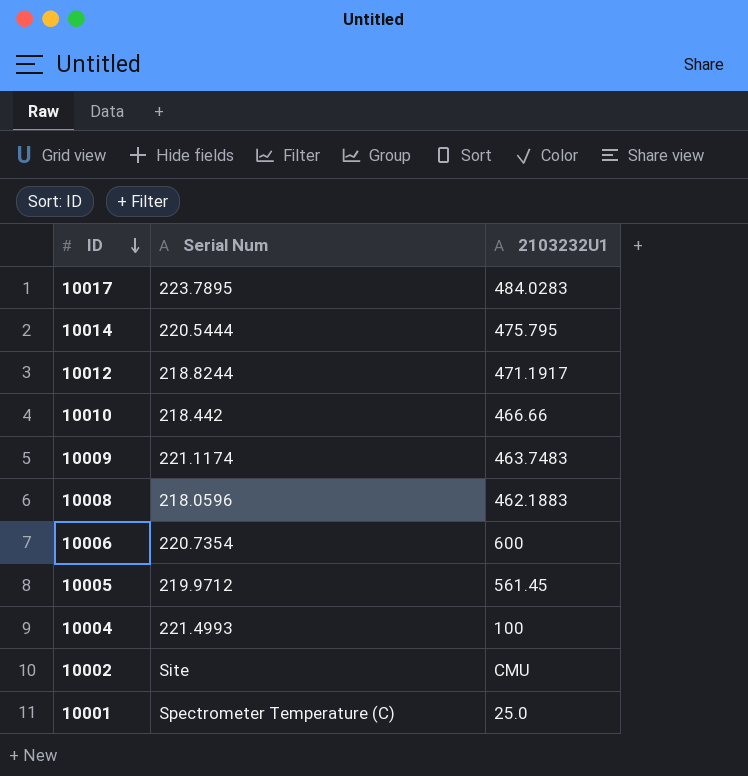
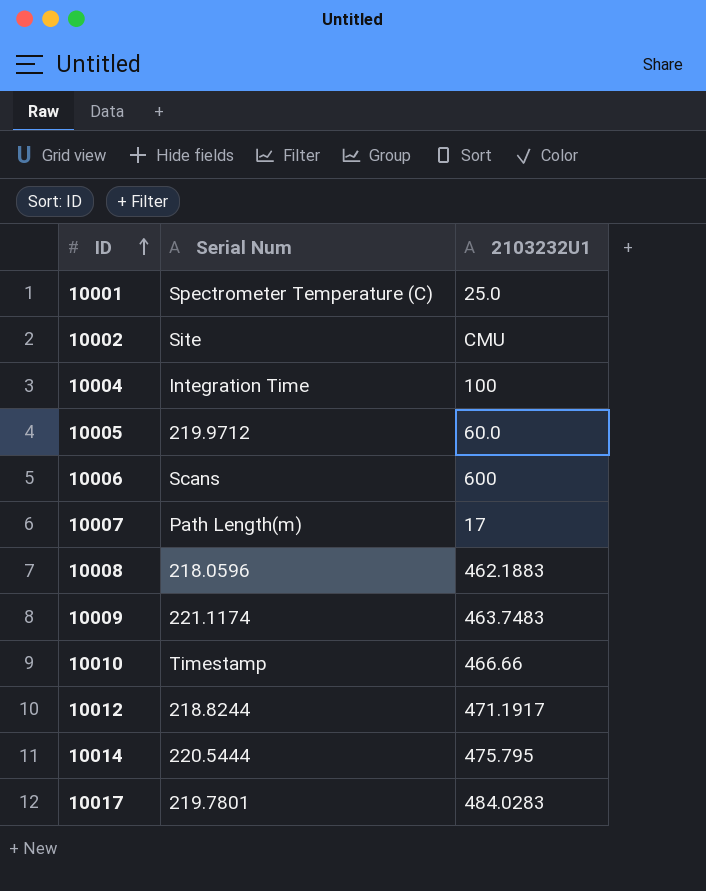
row order: ID descending -> ID ascending
10004 | Serial Num: 221.4993 -> Integration Time
10005 | 2103232U1: 561.45 -> 60.0
10006 | Serial Num: 220.7354 -> Scans
row 10007: none -> Path Length(m) | 17
10010 | Serial Num: 218.442 -> Timestamp
10017 | Serial Num: 223.7895 -> 219.7801

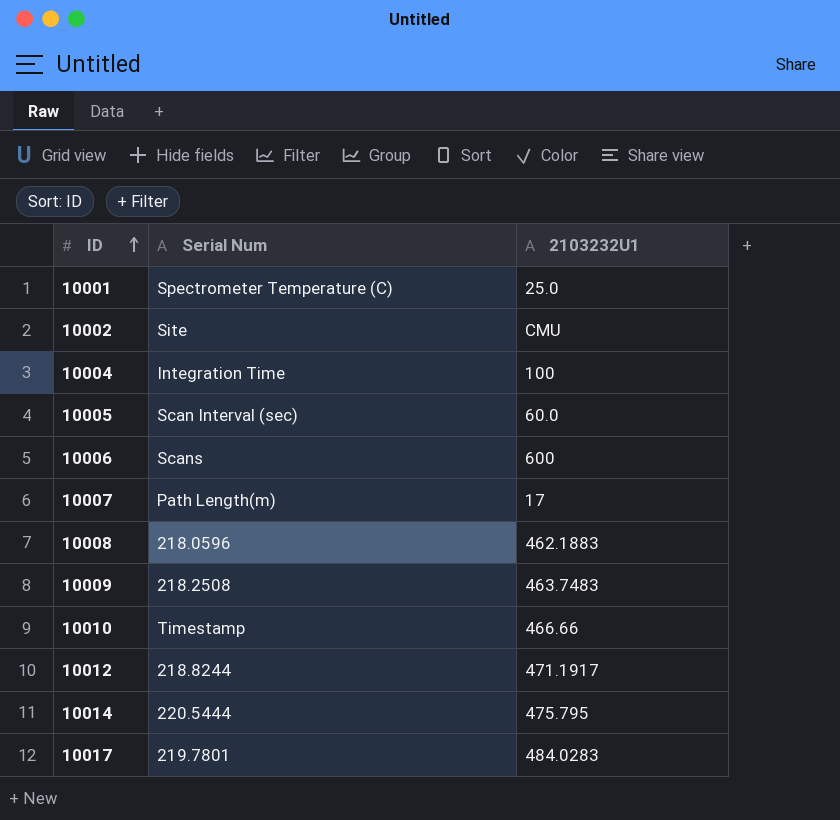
10005 | Serial Num: 219.9712 -> Scan Interval (sec)
10009 | Serial Num: 221.1174 -> 218.2508

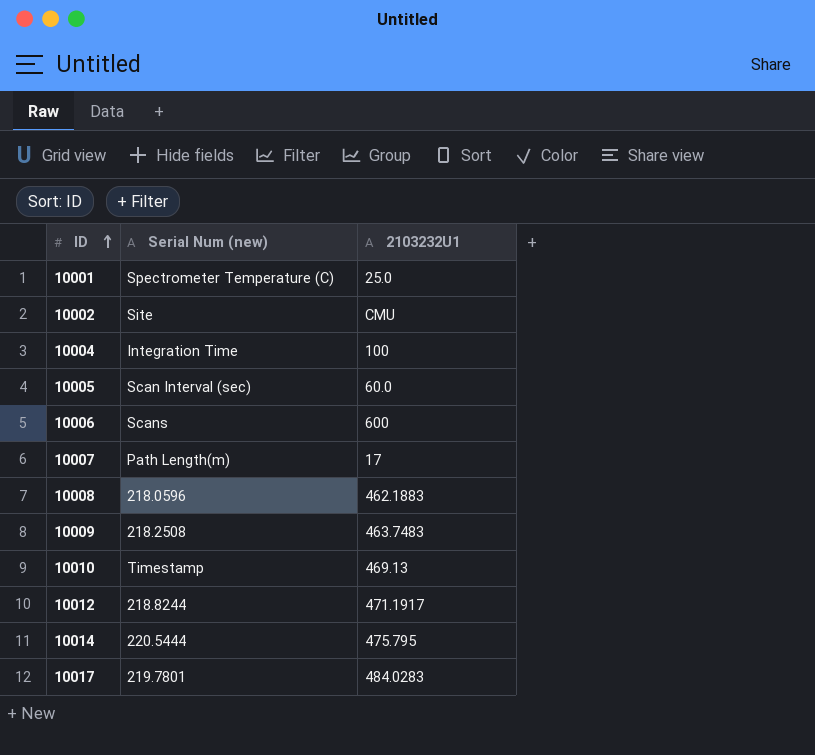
column name: Serial Num -> Serial Num (new)
10010 | 2103232U1: 466.66 -> 469.13

